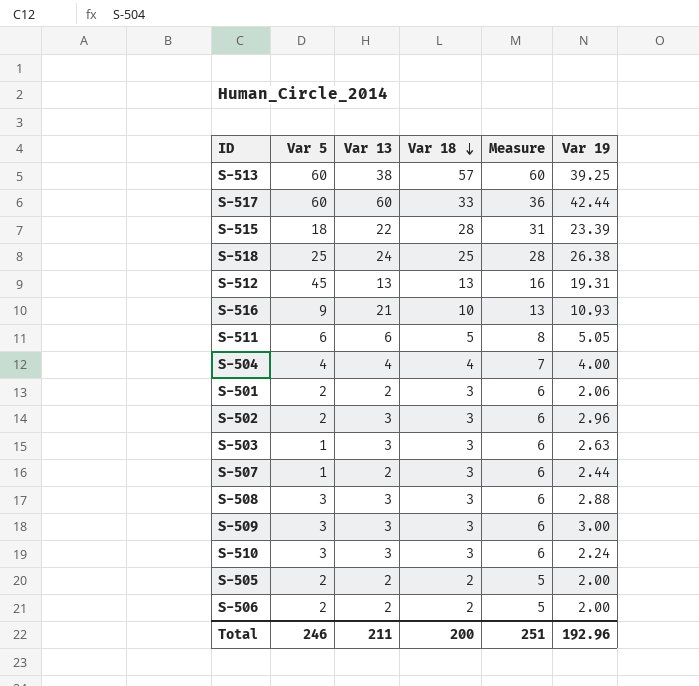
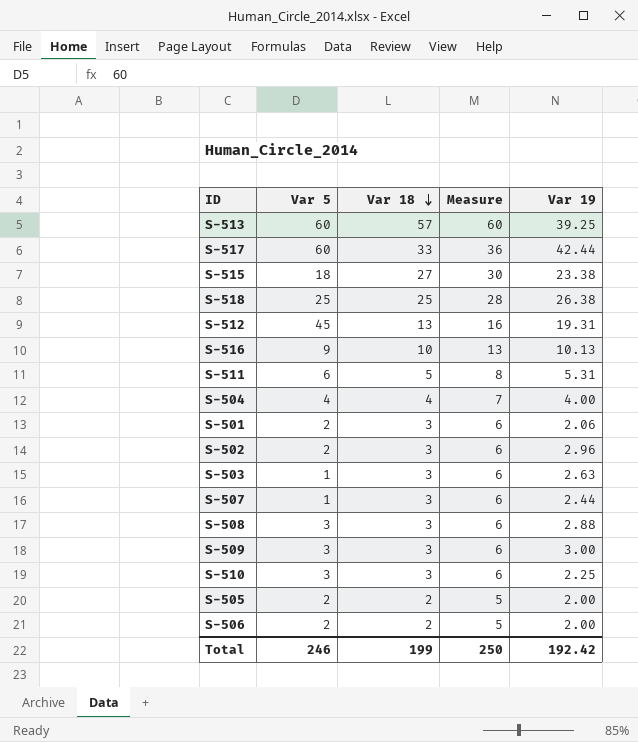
column Var 13 | position: 3 -> none
S-515 | Var 18: 28 -> 27
S-515 | Measure: 31 -> 30
S-515 | Var 19: 23.39 -> 23.38
S-516 | Var 19: 10.93 -> 10.13
S-511 | Var 19: 5.05 -> 5.31
S-510 | Var 19: 2.24 -> 2.25
Total | Var 18: 200 -> 199
Total | Measure: 251 -> 250
Total | Var 19: 192.96 -> 192.42

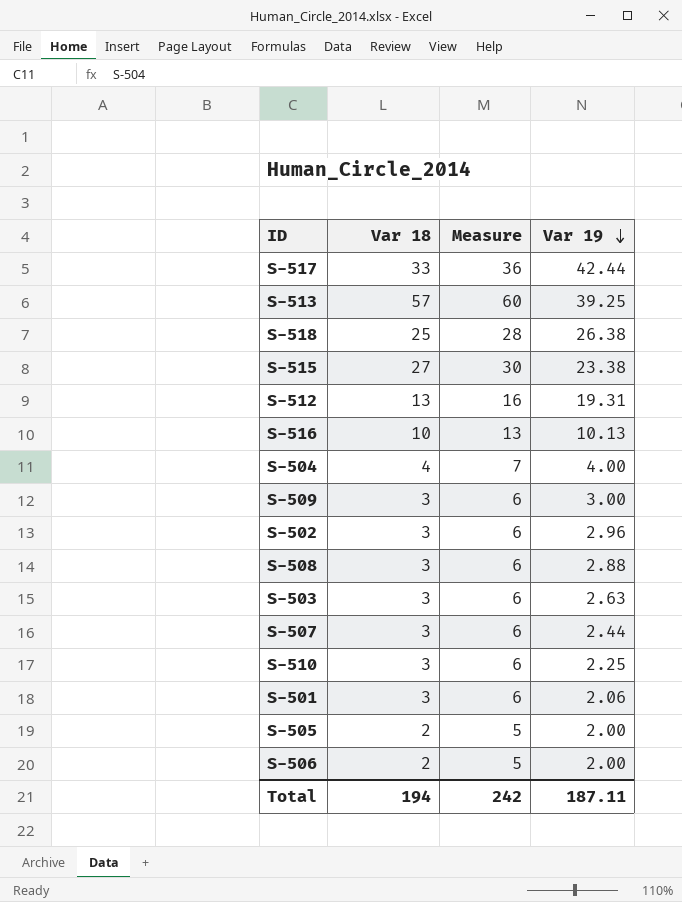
row order: Var 18 descending -> Var 19 descending
column Var 5 | position: 2 -> none
row S-511: 6 | 5 | 8 | 5.31 -> none
Total | Var 18: 199 -> 194
Total | Measure: 250 -> 242
Total | Var 19: 192.42 -> 187.11

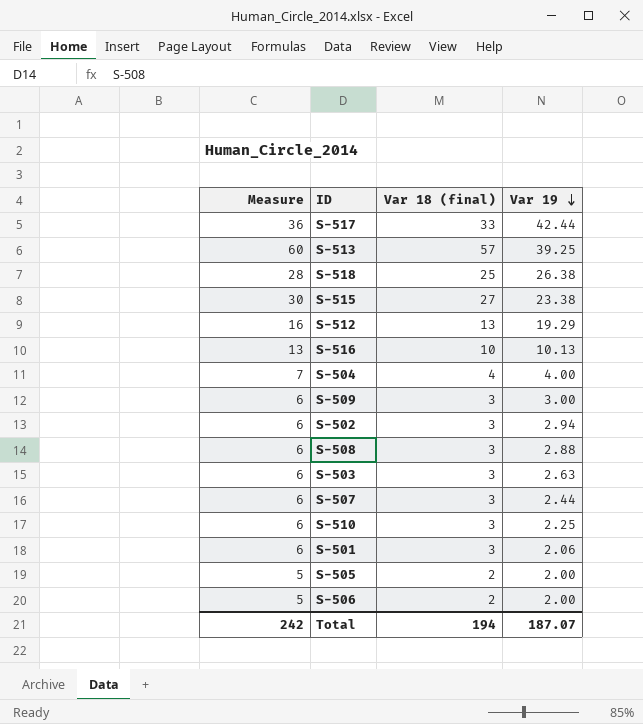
column Measure | position: 3 -> 1
column name: Var 18 -> Var 18 (final)
S-512 | Var 19: 19.31 -> 19.29
S-502 | Var 19: 2.96 -> 2.94
Total | Var 19: 187.11 -> 187.07

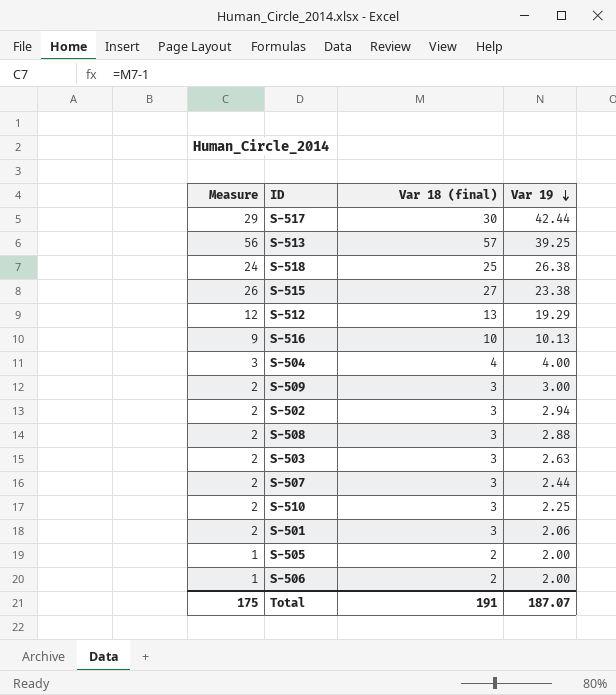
column Measure | formula: [Var 18 (final)] + 3 -> [Var 18 (final)] - 1
S-517 | Var 18 (final): 33 -> 30
Total | Measure: 242 -> 175
Total | Var 18 (final): 194 -> 191

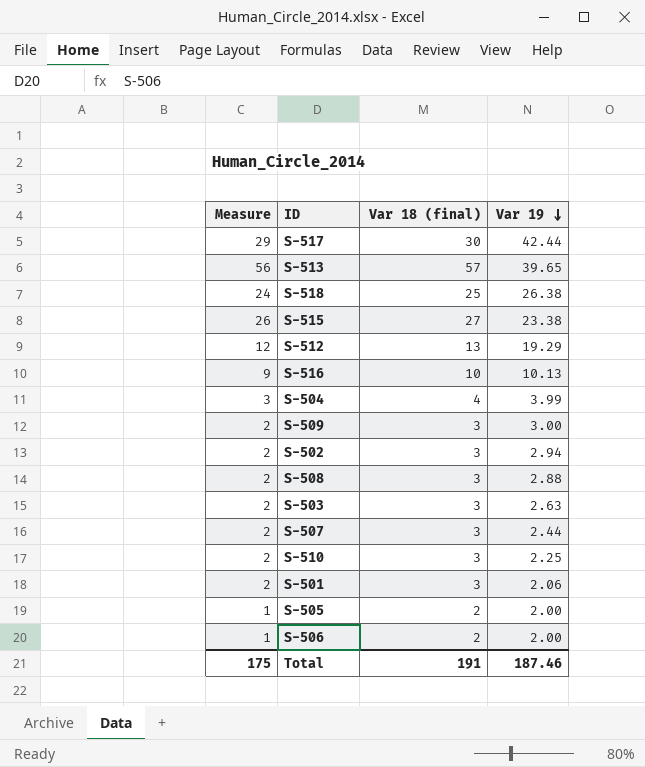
S-513 | Var 19: 39.25 -> 39.65
S-504 | Var 19: 4.00 -> 3.99
Total | Var 19: 187.07 -> 187.46

